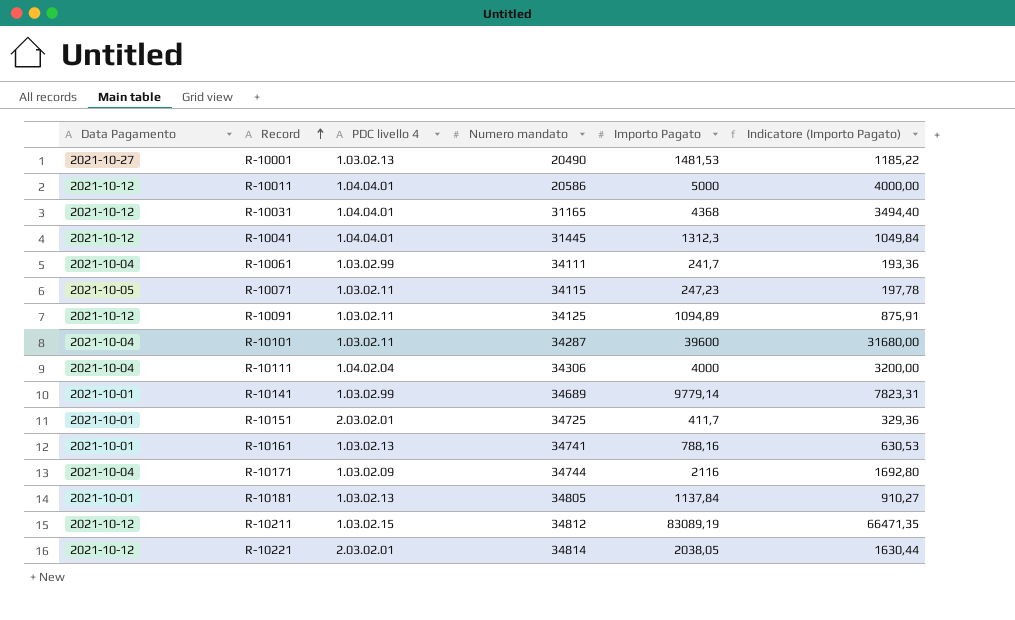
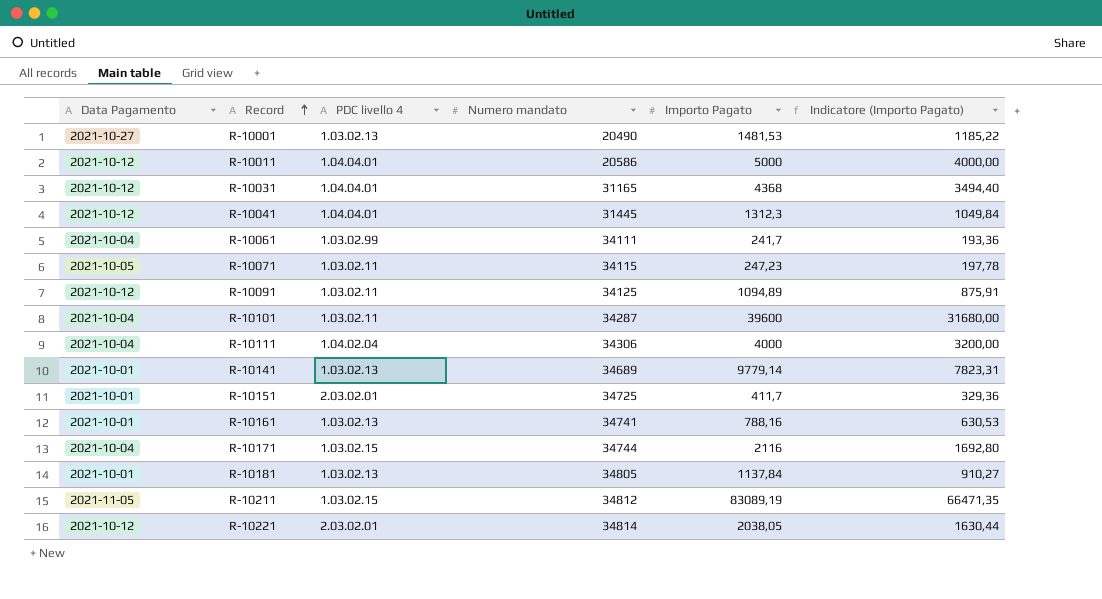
R-10141 | PDC livello 4: 1.03.02.99 -> 1.03.02.13
R-10171 | PDC livello 4: 1.03.02.09 -> 1.03.02.15
R-10211 | Data Pagamento: 2021-10-12 -> 2021-11-05

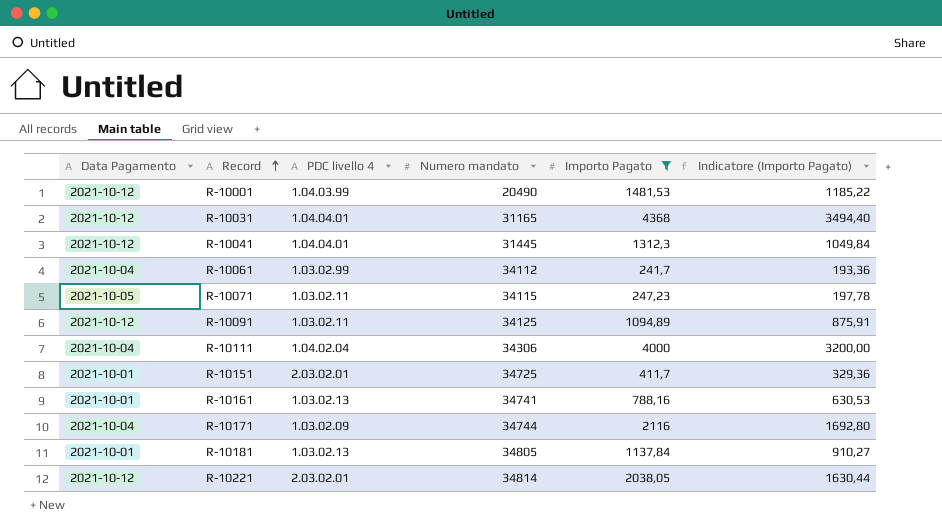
filter: none -> Importo Pagato <= 4368
R-10001 | Data Pagamento: 2021-10-27 -> 2021-10-12
R-10001 | PDC livello 4: 1.03.02.13 -> 1.04.03.99
R-10061 | Numero mandato: 34111 -> 34112
R-10171 | PDC livello 4: 1.03.02.15 -> 1.03.02.09

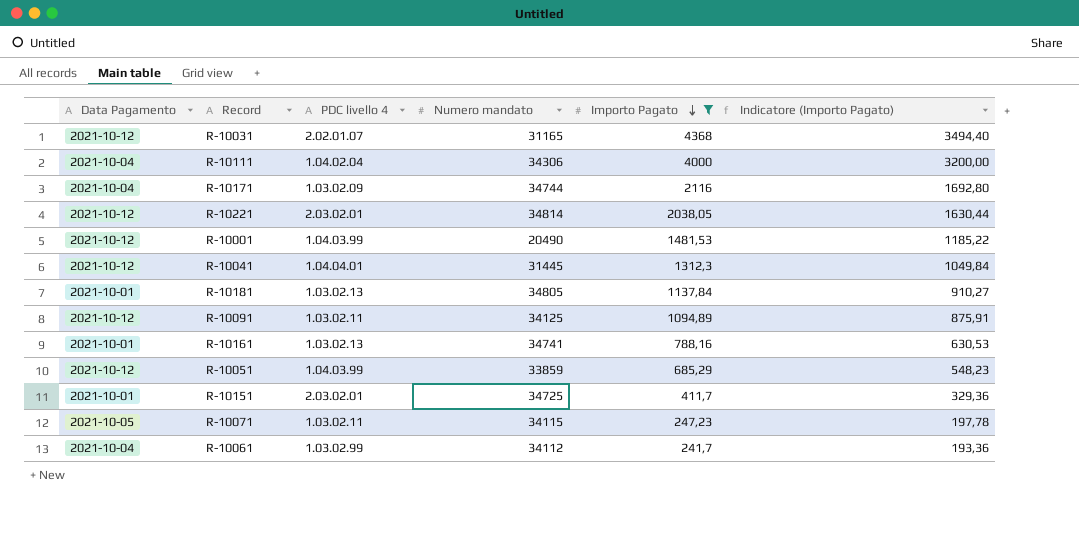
row order: Record ascending -> Importo Pagato descending
R-10031 | PDC livello 4: 1.04.04.01 -> 2.02.01.07
row R-10051: none -> 2021-10-12 | 1.04.03.99 | 33859 | 685,29 | 548,23

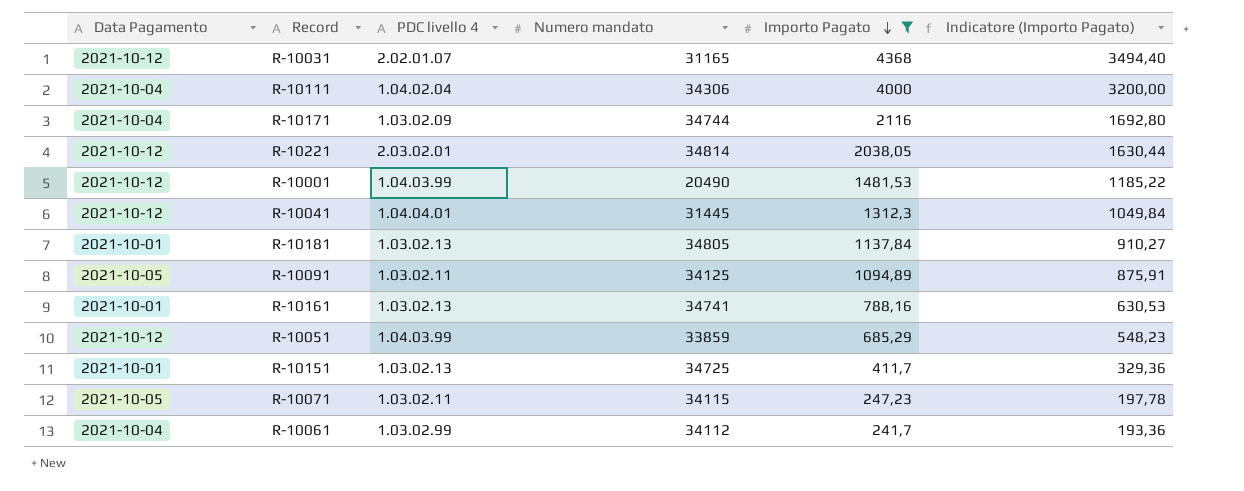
R-10091 | Data Pagamento: 2021-10-12 -> 2021-10-05
R-10151 | PDC livello 4: 2.03.02.01 -> 1.03.02.13

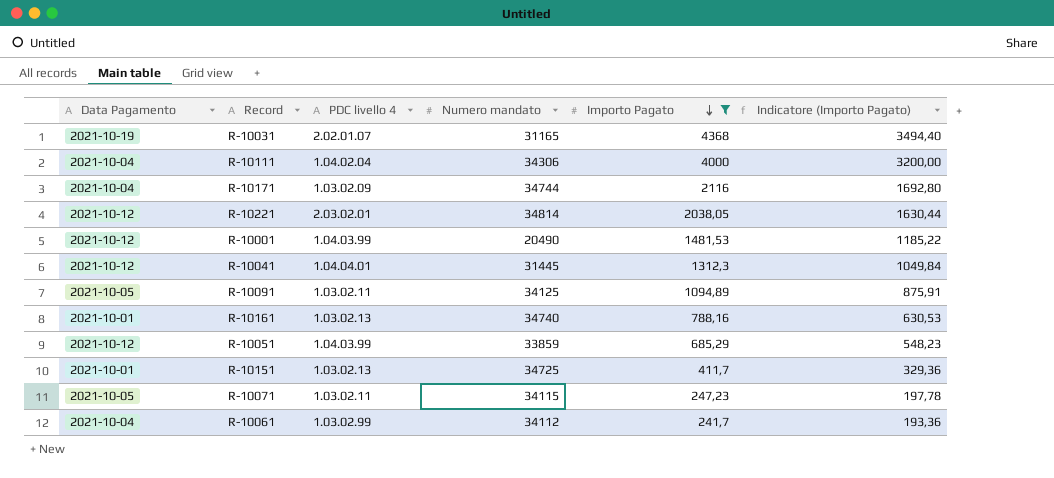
row R-10181: 2021-10-01 | 1.03.02.13 | 34805 | 1137,84 | 910,27 -> none
R-10031 | Data Pagamento: 2021-10-12 -> 2021-10-19
R-10161 | Numero mandato: 34741 -> 34740

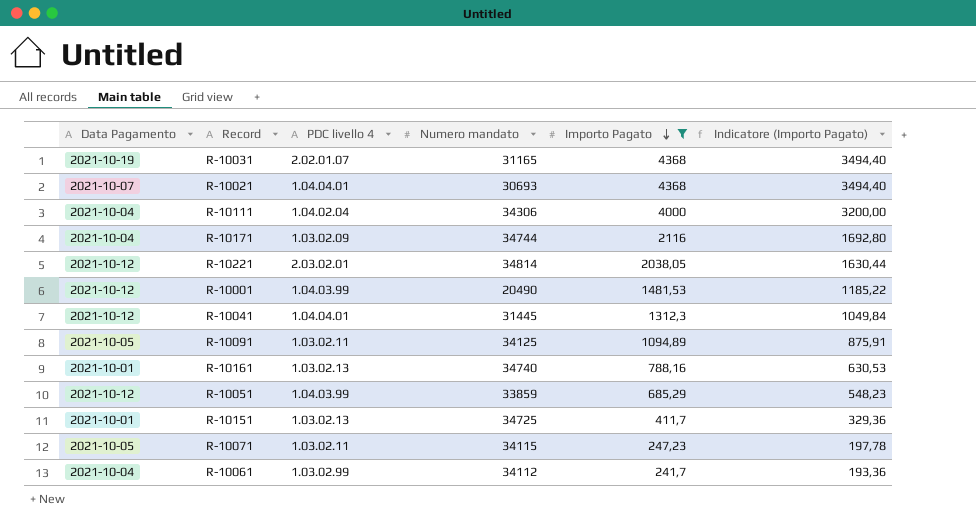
row R-10021: none -> 2021-10-07 | 1.04.04.01 | 30693 | 4368 | 3494,40

